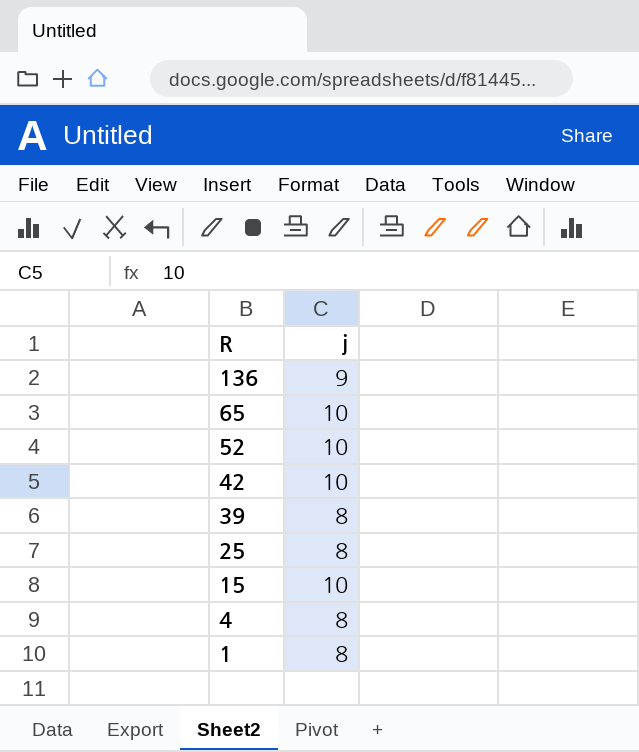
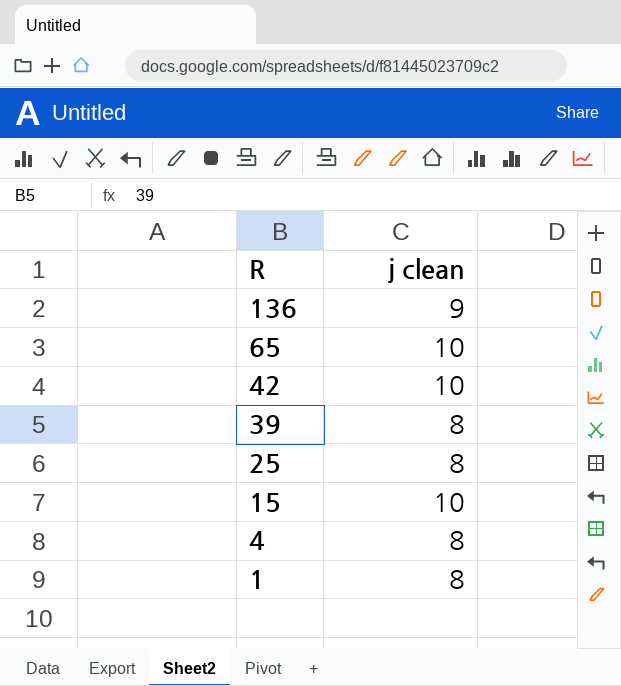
column name: j -> j clean
row 52: 10 -> none

